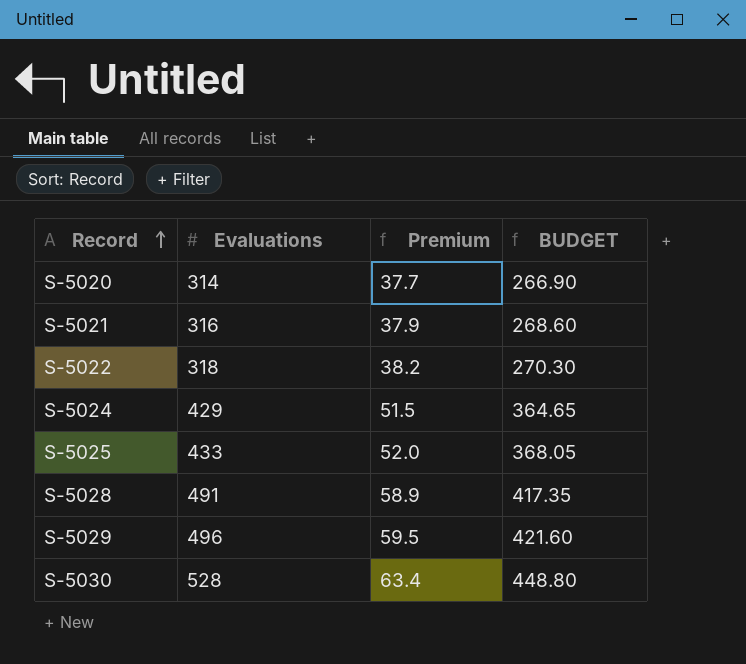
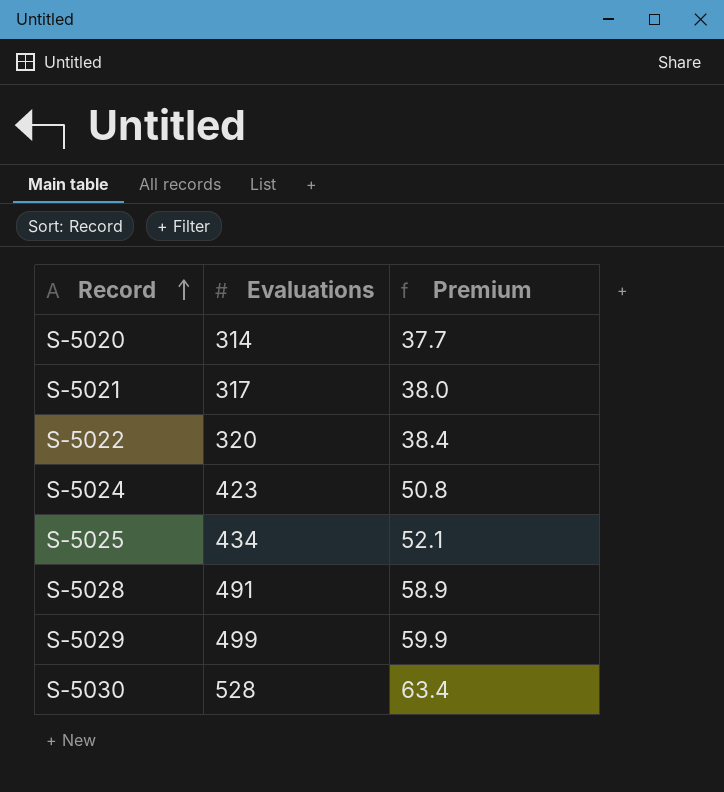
column BUDGET | formula: [Evaluations] * 0.85 -> none
S-5021 | Evaluations: 316 -> 317
S-5021 | Premium: 37.9 -> 38.0
S-5022 | Evaluations: 318 -> 320
S-5022 | Premium: 38.2 -> 38.4
S-5024 | Evaluations: 429 -> 423
S-5024 | Premium: 51.5 -> 50.8
S-5025 | Evaluations: 433 -> 434
S-5025 | Premium: 52.0 -> 52.1
S-5029 | Evaluations: 496 -> 499
S-5029 | Premium: 59.5 -> 59.9

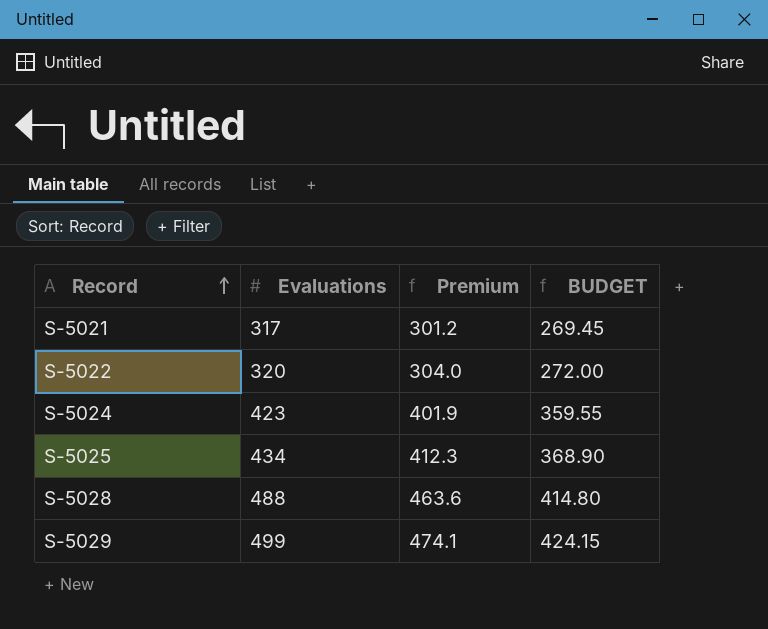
column Premium | formula: [Evaluations] * 0.12 -> [Evaluations] * 0.95
column BUDGET | formula: none -> [Evaluations] * 0.85
row S-5020: 314 | 37.7 -> none
row S-5030: 528 | 63.4 -> none
S-5028 | Evaluations: 491 -> 488

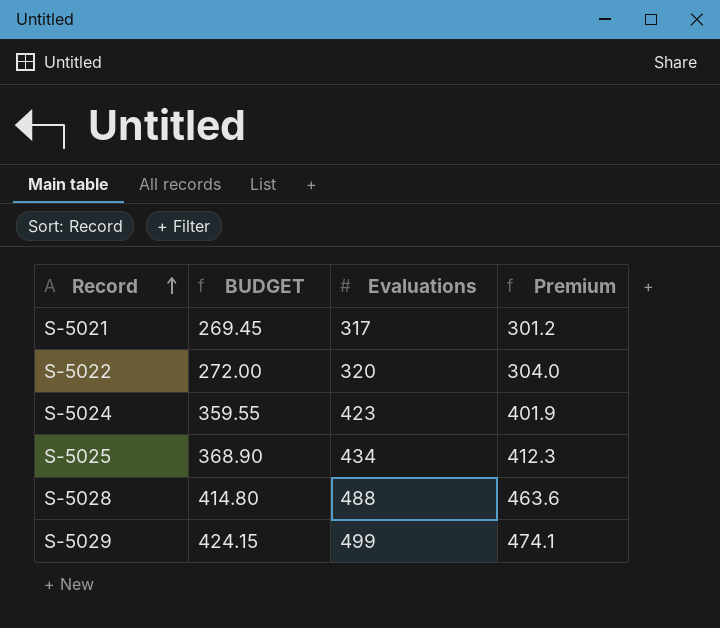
column BUDGET | position: 4 -> 2

